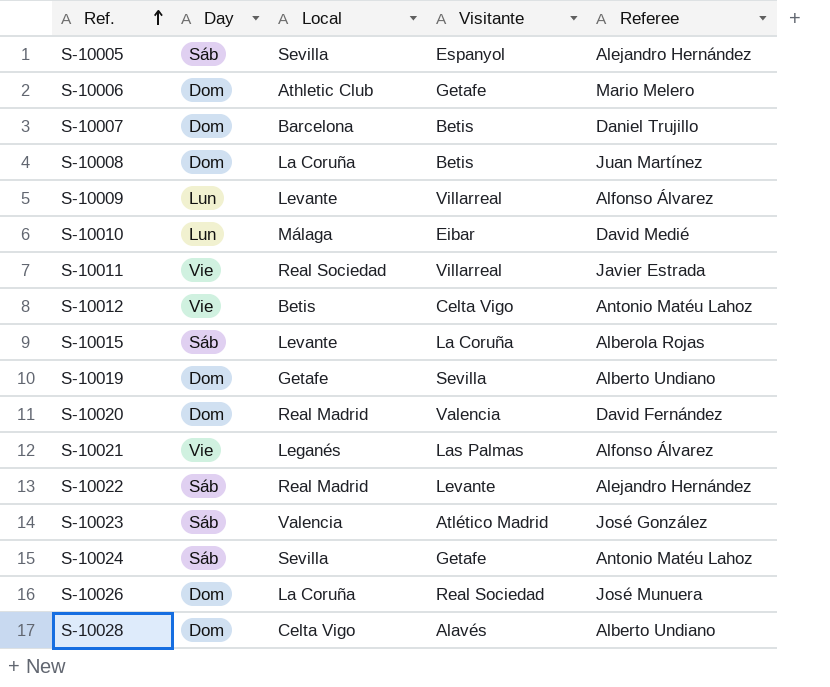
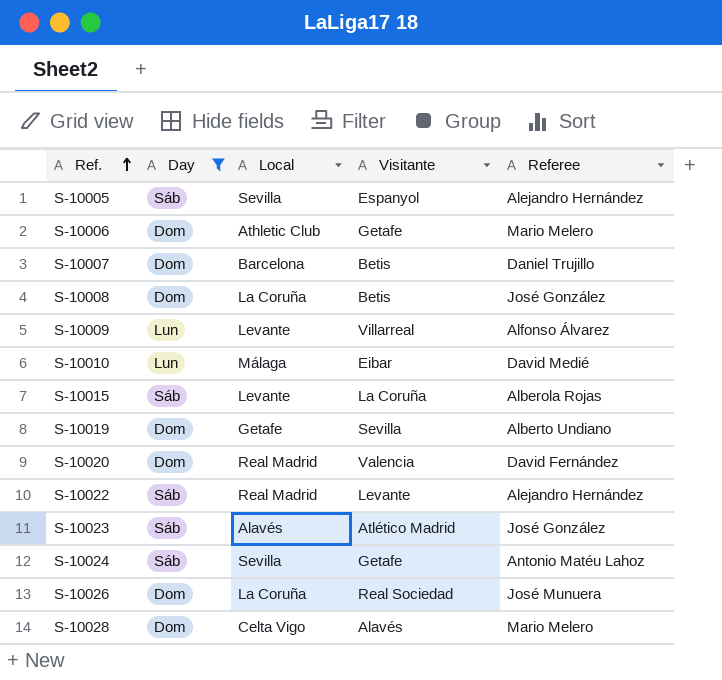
filter: none -> Day != Vie
S-10008 | Referee: Juan Martínez -> José González
S-10023 | Local: Valencia -> Alavés
S-10028 | Referee: Alberto Undiano -> Mario Melero

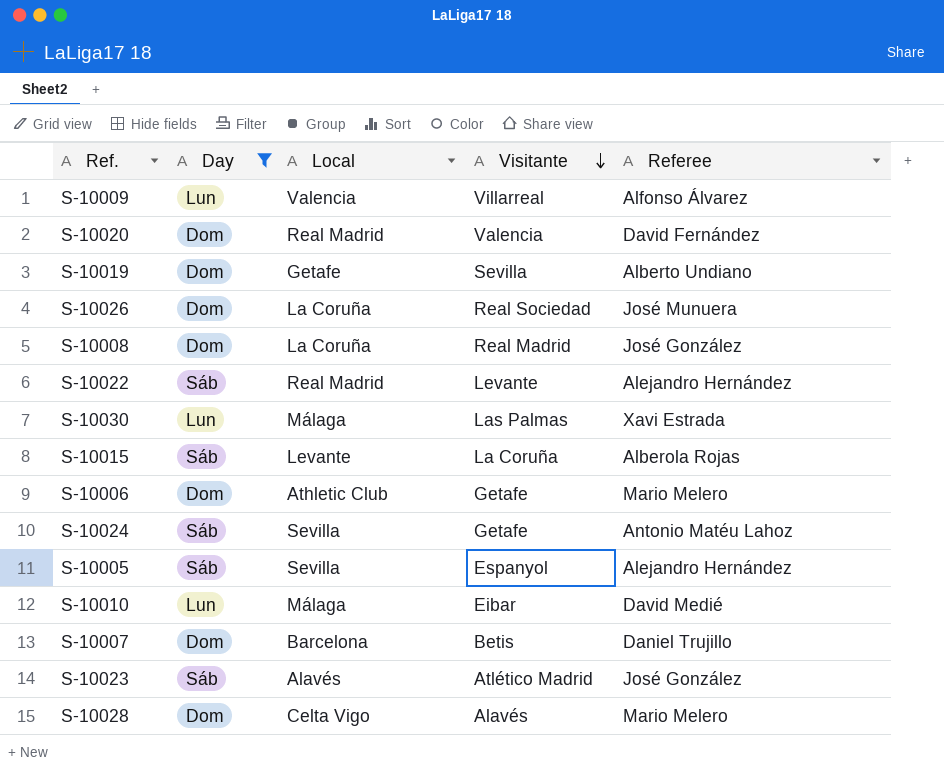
row order: Ref. ascending -> Visitante descending
S-10009 | Local: Levante -> Valencia
S-10008 | Visitante: Betis -> Real Madrid
row S-10030: none -> Lun | Málaga | Las Palmas | Xavi Estrada

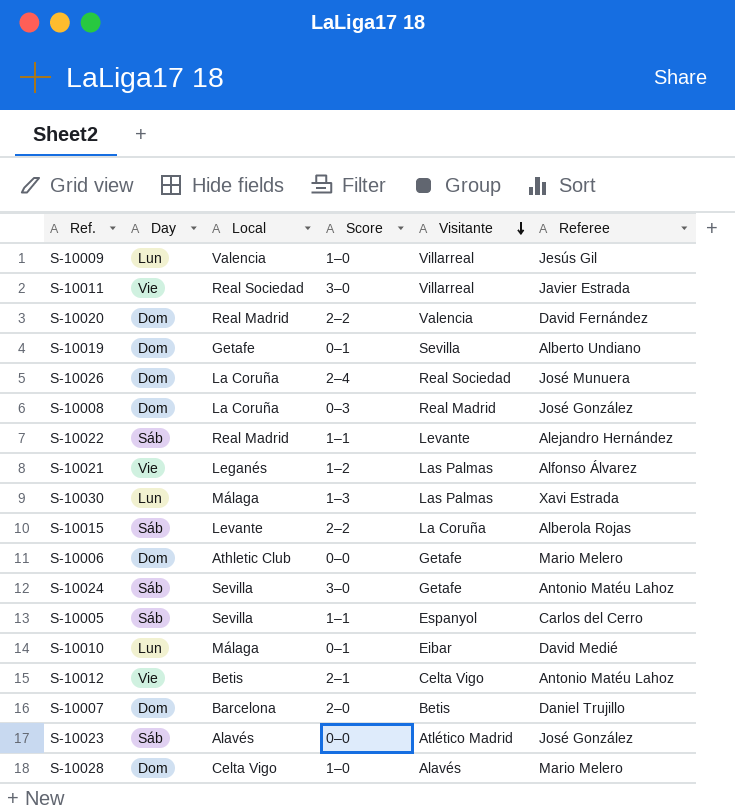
filter: Day != Vie -> none
column Score | position: none -> 4
S-10009 | Referee: Alfonso Álvarez -> Jesús Gil
S-10005 | Referee: Alejandro Hernández -> Carlos del Cerro

